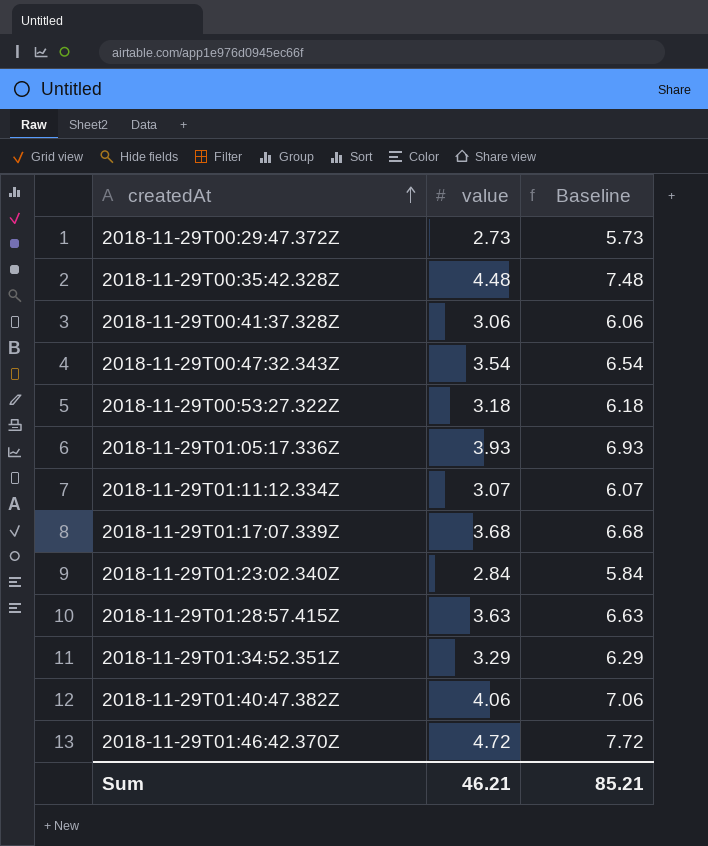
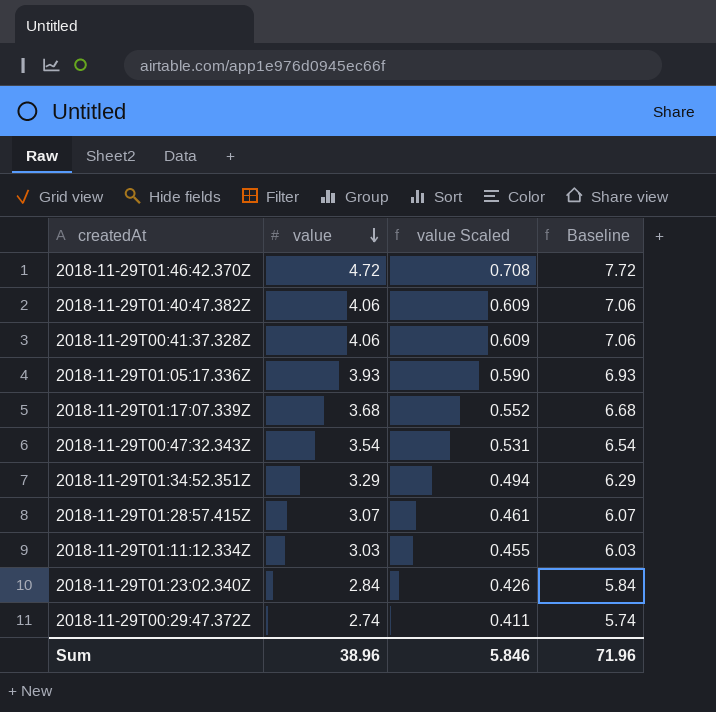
row order: createdAt ascending -> value descending
column value Scaled | formula: none -> [value] * 0.15
row 2018-11-29T00:35:42.328Z: 4.48 | 7.48 -> none
row 2018-11-29T00:53:27.322Z: 3.18 | 6.18 -> none
2018-11-29T00:41:37.328Z | value: 3.06 -> 4.06
2018-11-29T00:41:37.328Z | Baseline: 6.06 -> 7.06
2018-11-29T01:28:57.415Z | value: 3.63 -> 3.07
2018-11-29T01:28:57.415Z | Baseline: 6.63 -> 6.07
2018-11-29T01:11:12.334Z | value: 3.07 -> 3.03
2018-11-29T01:11:12.334Z | Baseline: 6.07 -> 6.03
2018-11-29T00:29:47.372Z | value: 2.73 -> 2.74
2018-11-29T00:29:47.372Z | Baseline: 5.73 -> 5.74
Sum | value: 46.21 -> 38.96
Sum | Baseline: 85.21 -> 71.96

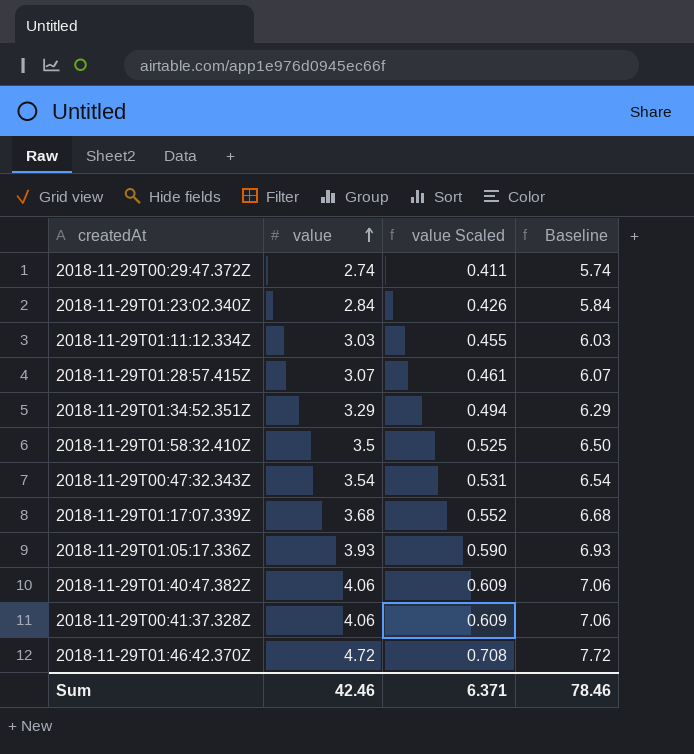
row order: value descending -> value ascending
row 2018-11-29T01:58:32.410Z: none -> 3.5 | 0.525 | 6.50
Sum | value: 38.96 -> 42.46
Sum | value Scaled: 5.846 -> 6.371
Sum | Baseline: 71.96 -> 78.46

